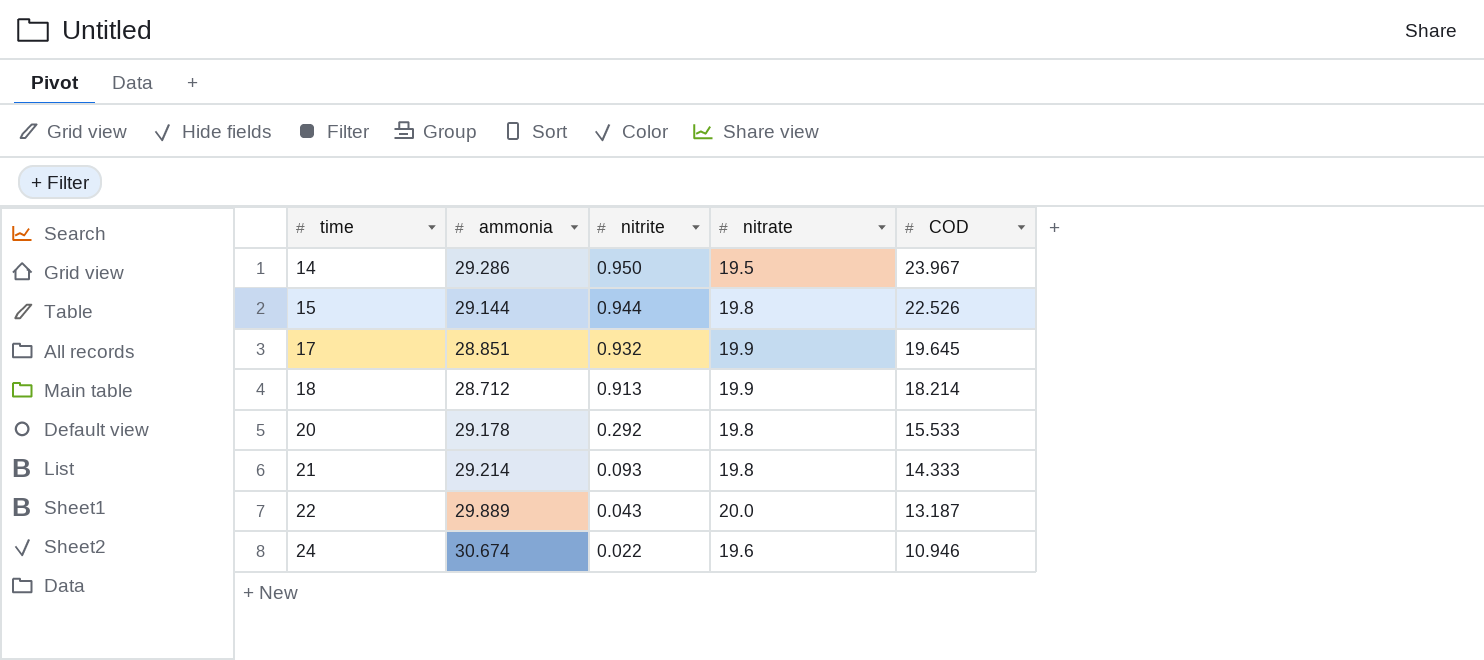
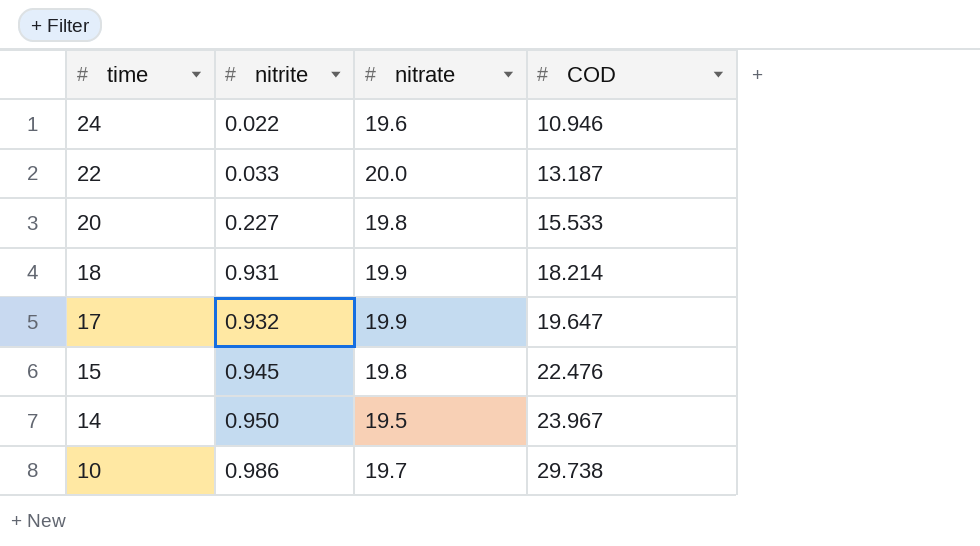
row order: time ascending -> time descending
column ammonia | position: 2 -> none
row 21: 29.214 | 0.093 | 19.8 | 14.333 -> none
22 | nitrite: 0.043 -> 0.033
20 | nitrite: 0.292 -> 0.227
18 | nitrite: 0.913 -> 0.931
17 | COD: 19.645 -> 19.647
15 | nitrite: 0.944 -> 0.945
15 | COD: 22.526 -> 22.476
row 10: none -> 0.986 | 19.7 | 29.738

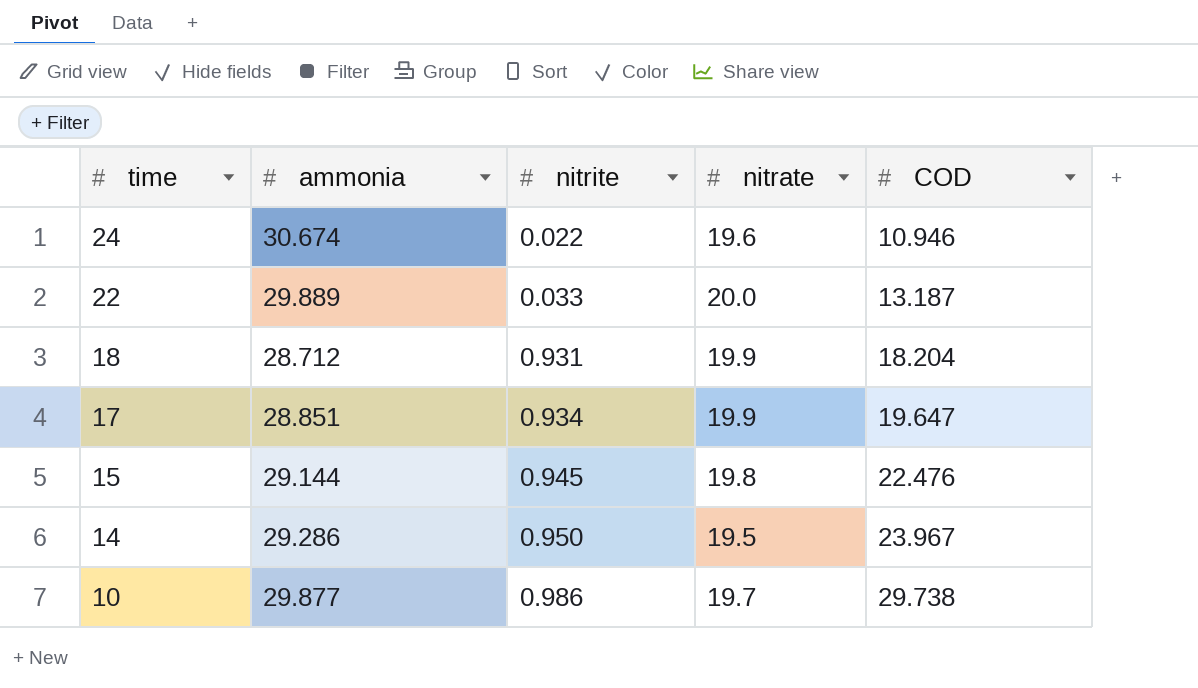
column ammonia | position: none -> 2
row 20: 0.227 | 19.8 | 15.533 -> none
18 | COD: 18.214 -> 18.204
17 | nitrite: 0.932 -> 0.934

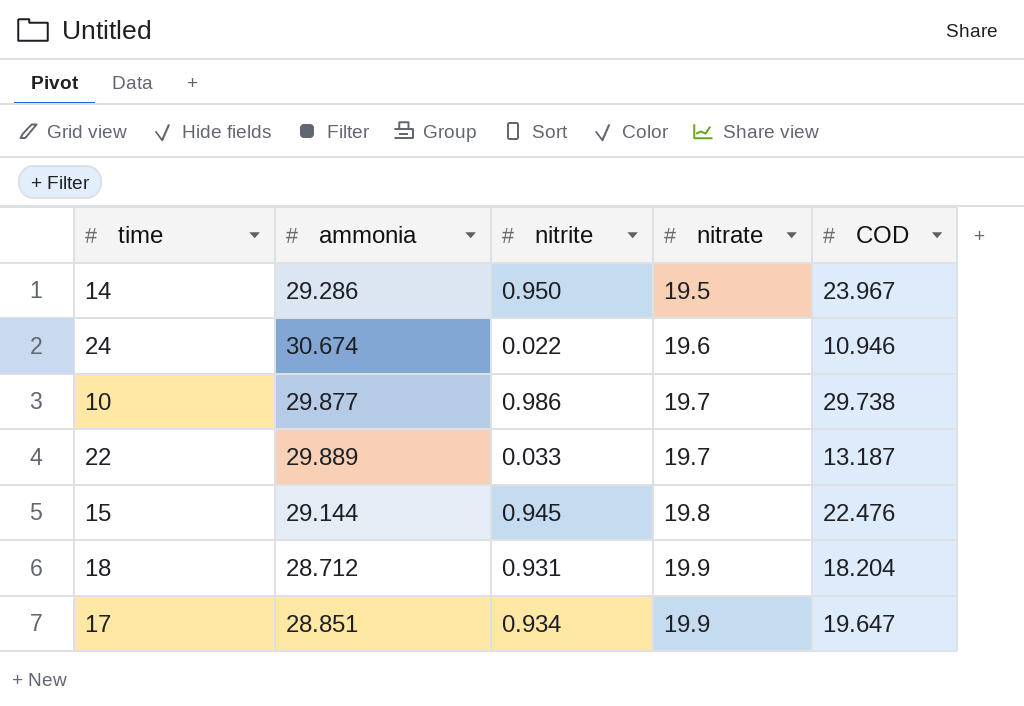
row order: time descending -> nitrate ascending
22 | nitrate: 20.0 -> 19.7

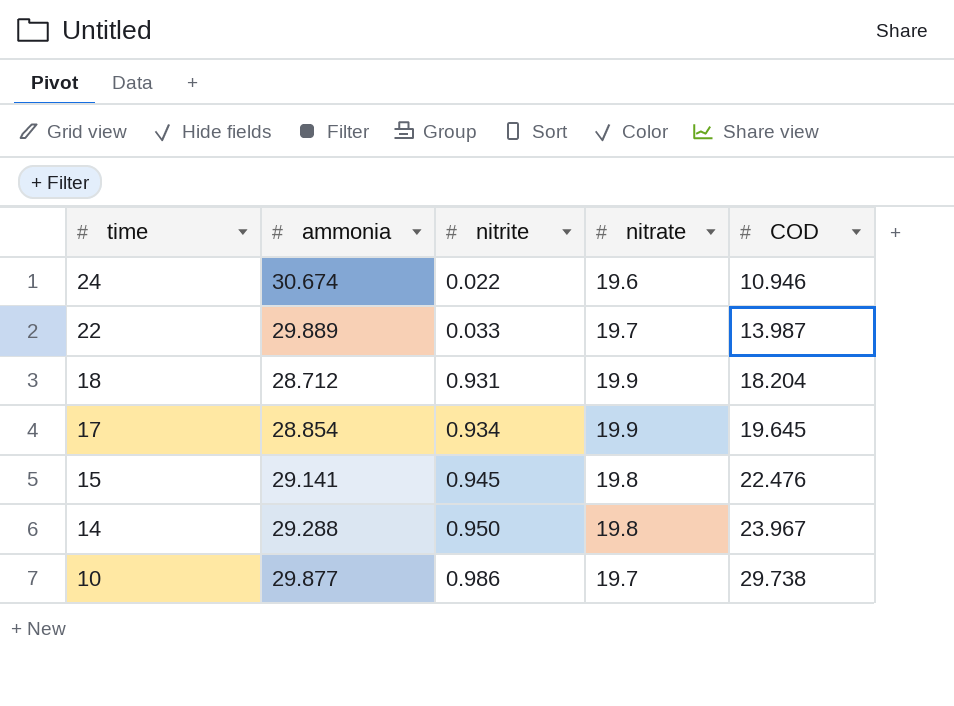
row order: nitrate ascending -> time descending
22 | COD: 13.187 -> 13.987
17 | ammonia: 28.851 -> 28.854
17 | COD: 19.647 -> 19.645
15 | ammonia: 29.144 -> 29.141
14 | ammonia: 29.286 -> 29.288
14 | nitrate: 19.5 -> 19.8

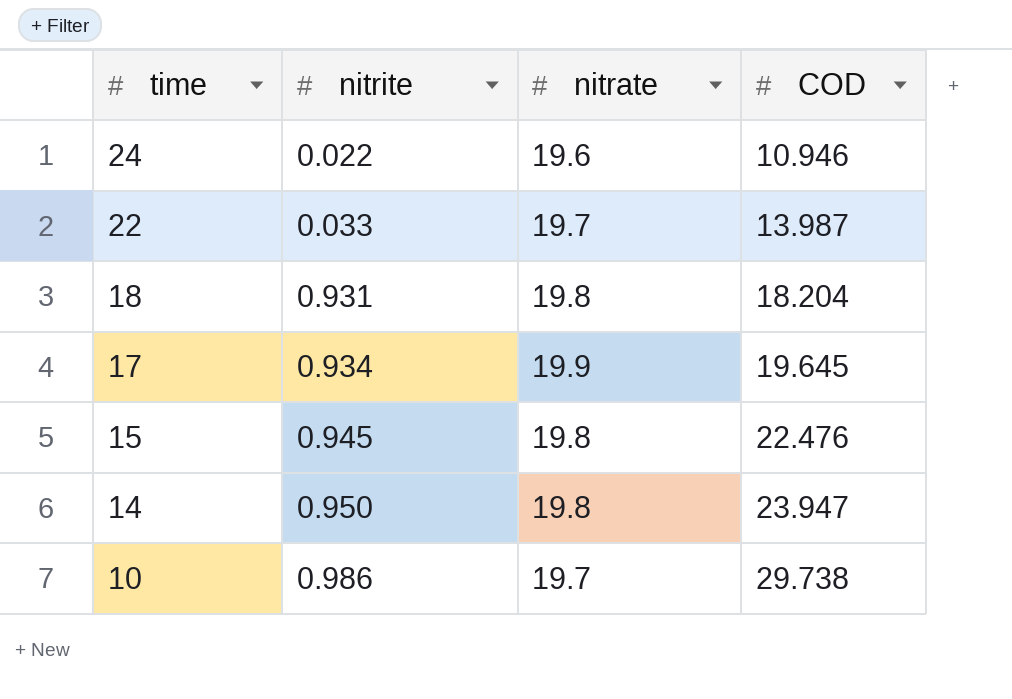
column ammonia | position: 2 -> none
18 | nitrate: 19.9 -> 19.8
14 | COD: 23.967 -> 23.947

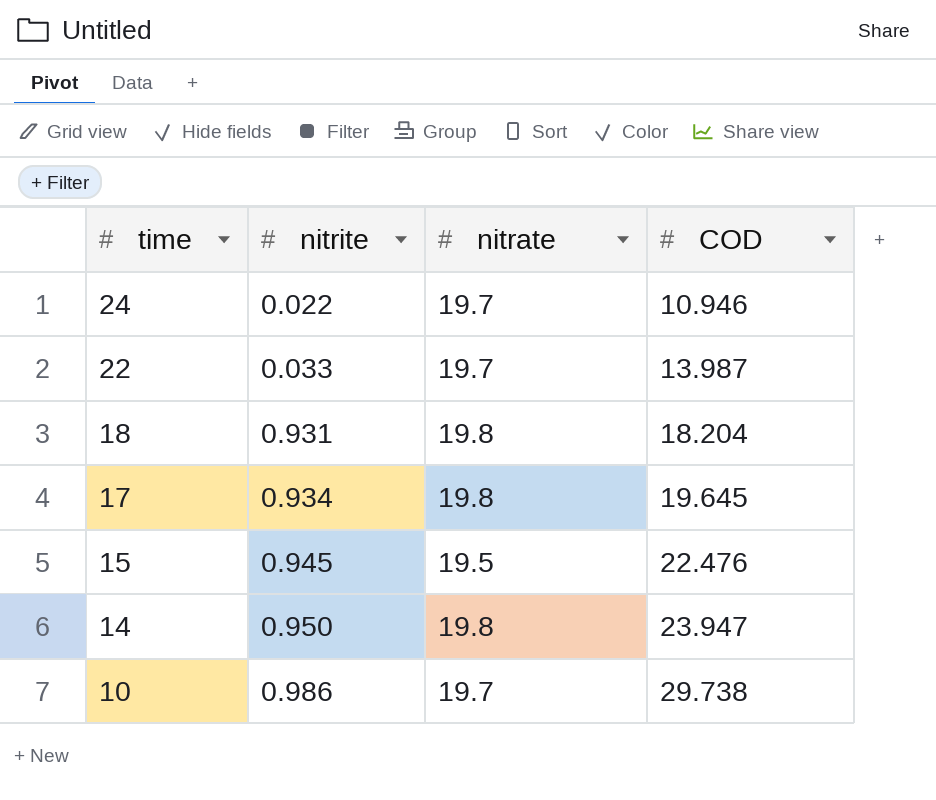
24 | nitrate: 19.6 -> 19.7
17 | nitrate: 19.9 -> 19.8
15 | nitrate: 19.8 -> 19.5

